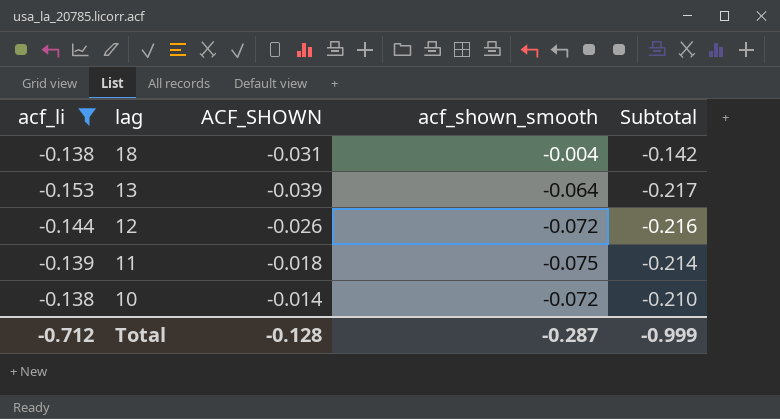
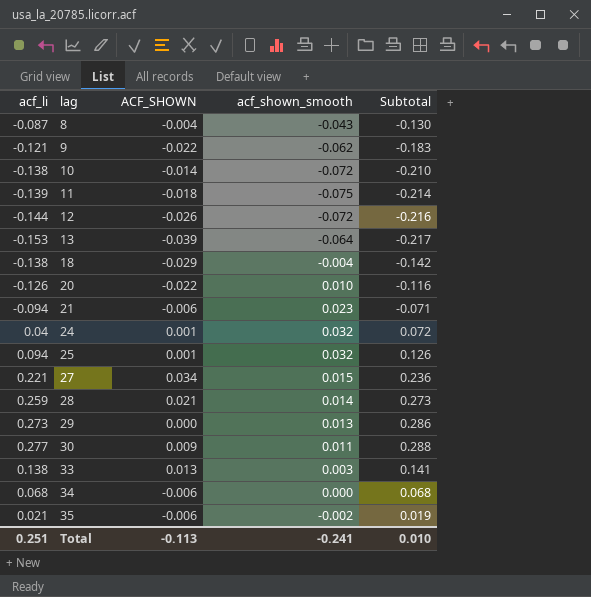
filter: acf_li <= -0.138 -> none
row order: lag descending -> lag ascending
18 | ACF_SHOWN: -0.031 -> -0.029
Total | acf_li: -0.712 -> 0.251
Total | ACF_SHOWN: -0.128 -> -0.113
Total | acf_shown_smooth: -0.287 -> -0.241
Total | Subtotal: -0.999 -> 0.010

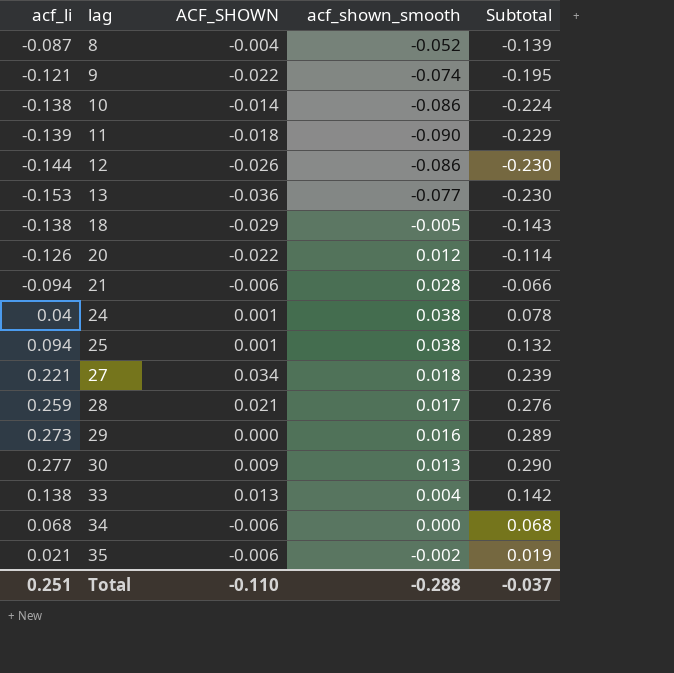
8 | acf_shown_smooth: -0.043 -> -0.052
8 | Subtotal: -0.130 -> -0.139
9 | acf_shown_smooth: -0.062 -> -0.074
9 | Subtotal: -0.183 -> -0.195
10 | acf_shown_smooth: -0.072 -> -0.086
10 | Subtotal: -0.210 -> -0.224
11 | acf_shown_smooth: -0.075 -> -0.090
11 | Subtotal: -0.214 -> -0.229
12 | acf_shown_smooth: -0.072 -> -0.086
12 | Subtotal: -0.216 -> -0.230
13 | ACF_SHOWN: -0.039 -> -0.036
13 | acf_shown_smooth: -0.064 -> -0.077
13 | Subtotal: -0.217 -> -0.230
18 | acf_shown_smooth: -0.004 -> -0.005
18 | Subtotal: -0.142 -> -0.143
20 | acf_shown_smooth: 0.010 -> 0.012
20 | Subtotal: -0.116 -> -0.114
21 | acf_shown_smooth: 0.023 -> 0.028
21 | Subtotal: -0.071 -> -0.066
24 | acf_shown_smooth: 0.032 -> 0.038
24 | Subtotal: 0.072 -> 0.078
25 | acf_shown_smooth: 0.032 -> 0.038
25 | Subtotal: 0.126 -> 0.132
27 | acf_shown_smooth: 0.015 -> 0.018
27 | Subtotal: 0.236 -> 0.239
28 | acf_shown_smooth: 0.014 -> 0.017
28 | Subtotal: 0.273 -> 0.276
29 | acf_shown_smooth: 0.013 -> 0.016
29 | Subtotal: 0.286 -> 0.289
30 | acf_shown_smooth: 0.011 -> 0.013
30 | Subtotal: 0.288 -> 0.290
33 | acf_shown_smooth: 0.003 -> 0.004
33 | Subtotal: 0.141 -> 0.142
Total | ACF_SHOWN: -0.113 -> -0.110
Total | acf_shown_smooth: -0.241 -> -0.288
Total | Subtotal: 0.010 -> -0.037

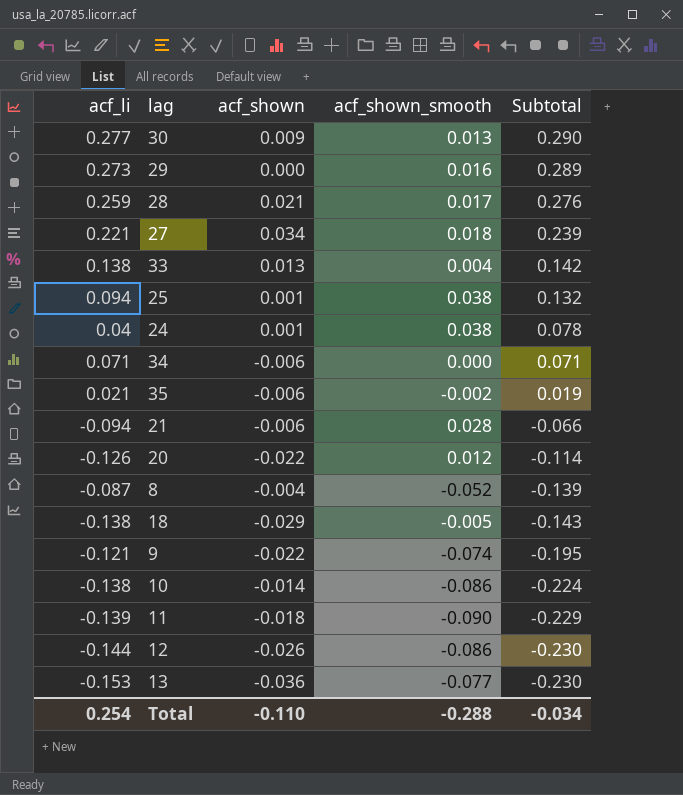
row order: lag ascending -> Subtotal descending
column name: ACF_SHOWN -> acf_shown
34 | acf_li: 0.068 -> 0.071
34 | Subtotal: 0.068 -> 0.071
Total | acf_li: 0.251 -> 0.254
Total | Subtotal: -0.037 -> -0.034

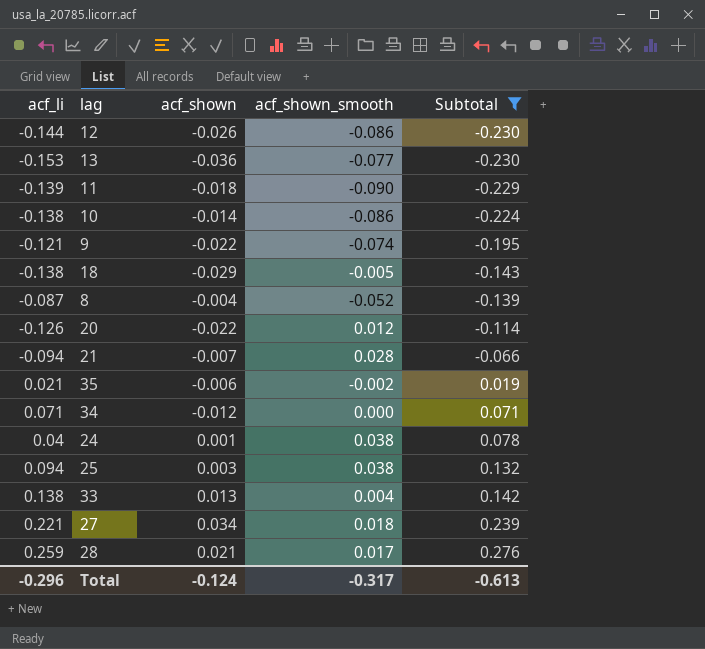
filter: none -> Subtotal <= 0.276
row order: Subtotal descending -> Subtotal ascending
21 | acf_shown: -0.006 -> -0.007
34 | acf_shown: -0.006 -> -0.012
25 | acf_shown: 0.001 -> 0.003
Total | acf_li: 0.254 -> -0.296
Total | acf_shown: -0.110 -> -0.124
Total | acf_shown_smooth: -0.288 -> -0.317
Total | Subtotal: -0.034 -> -0.613

